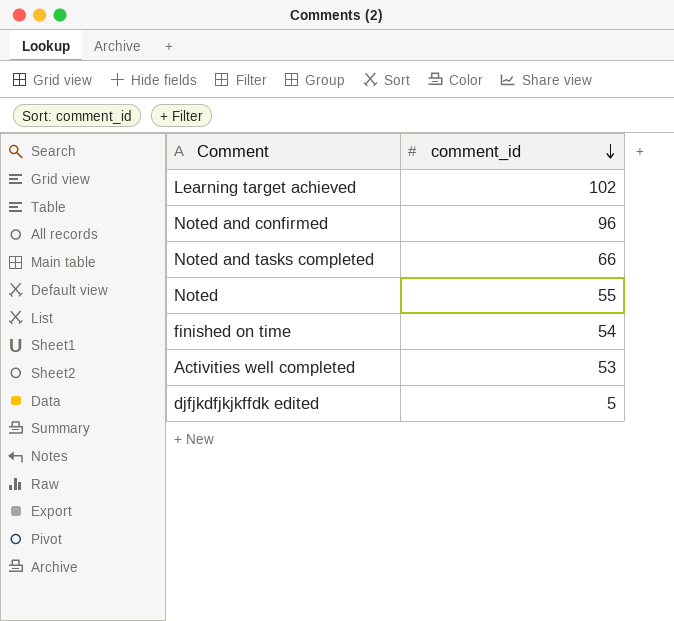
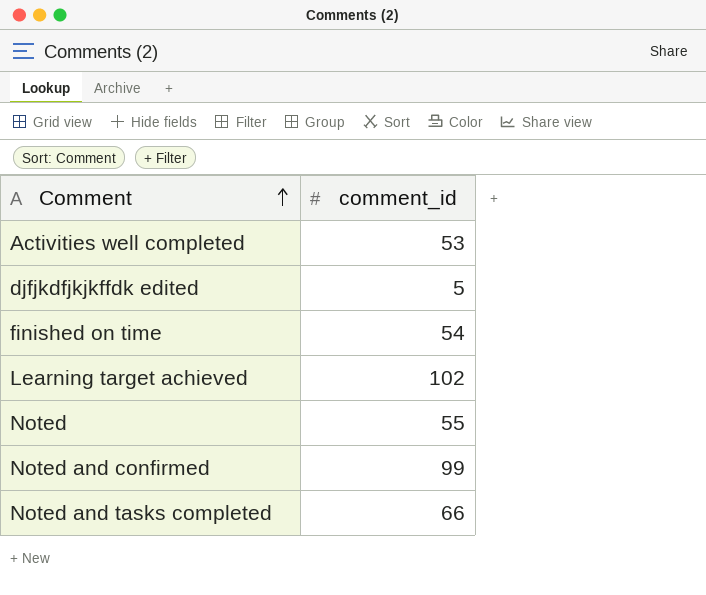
row order: comment_id descending -> Comment ascending
Noted and confirmed | comment_id: 96 -> 99

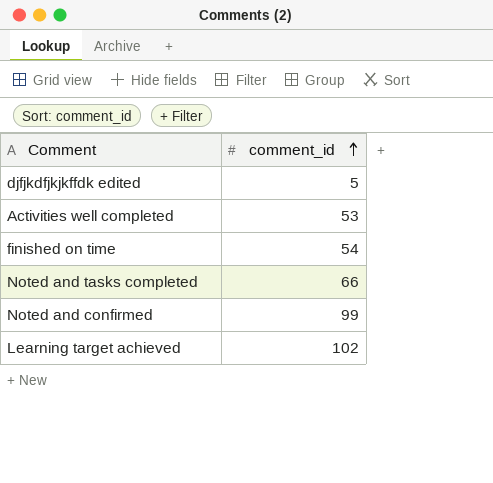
row order: Comment ascending -> comment_id ascending
row Noted: 55 -> none

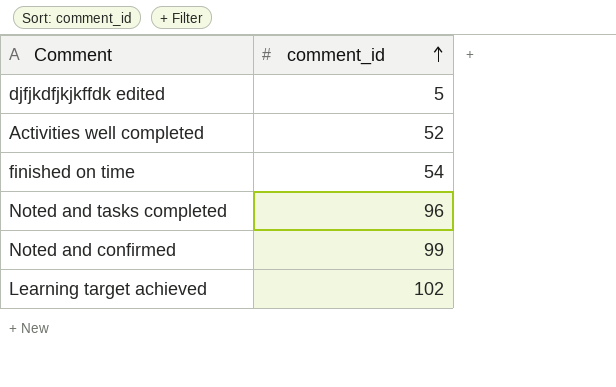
Activities well completed | comment_id: 53 -> 52
Noted and tasks completed | comment_id: 66 -> 96

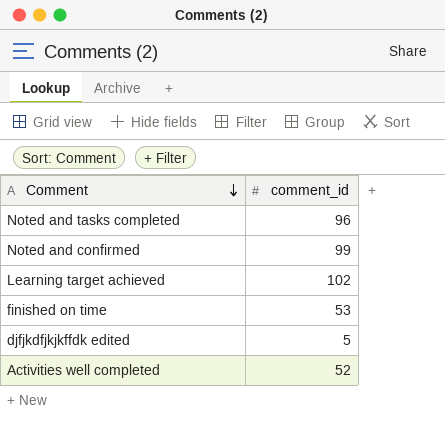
row order: comment_id ascending -> Comment descending
finished on time | comment_id: 54 -> 53

